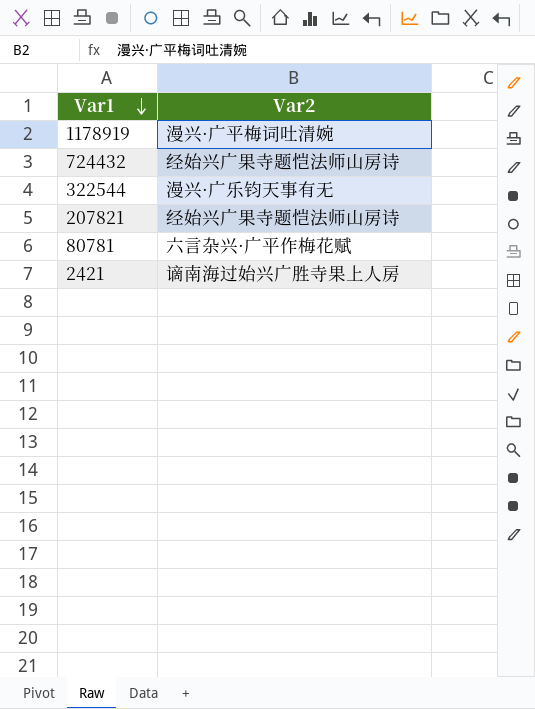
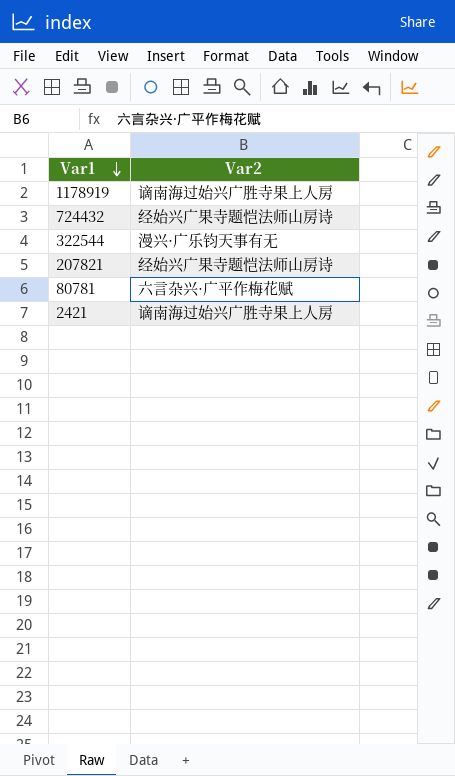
1178919 | Var2: 漫兴·广平梅词吐清婉 -> 谪南海过始兴广胜寺果上人房

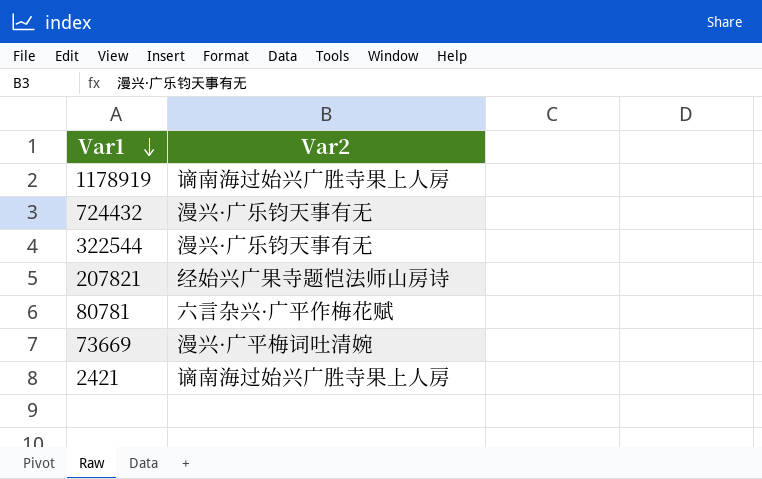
724432 | Var2: 经始兴广果寺题恺法师山房诗 -> 漫兴·广乐钧天事有无
row 73669: none -> 漫兴·广平梅词吐清婉

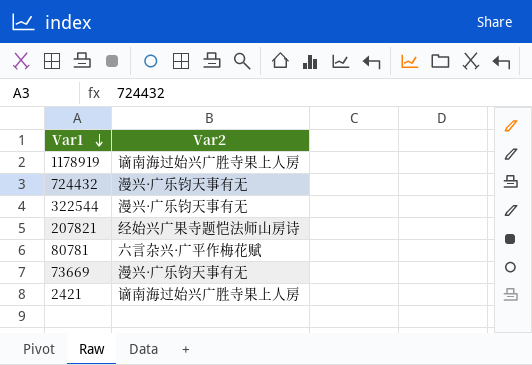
73669 | Var2: 漫兴·广平梅词吐清婉 -> 漫兴·广乐钧天事有无

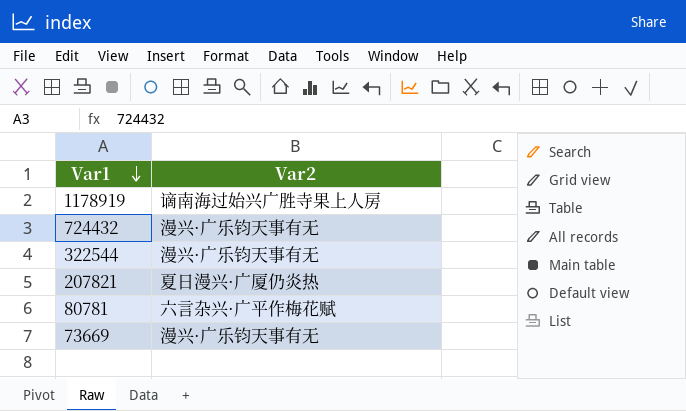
row 2421: 谪南海过始兴广胜寺果上人房 -> none
207821 | Var2: 经始兴广果寺题恺法师山房诗 -> 夏日漫兴·广厦仍炎热

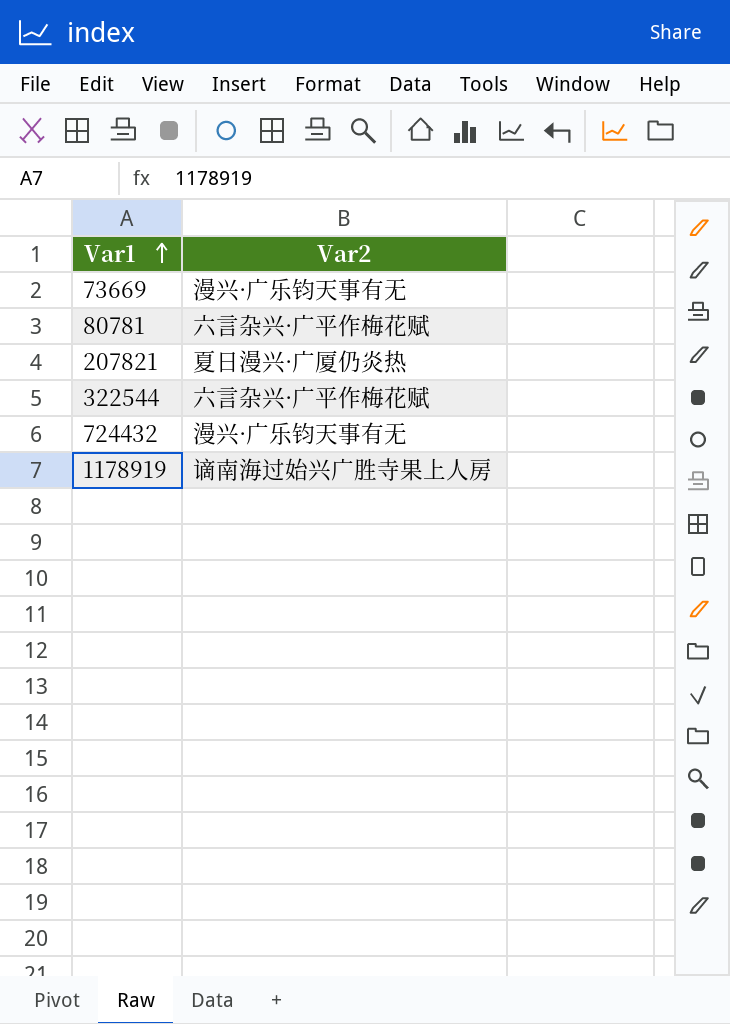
row order: Var1 descending -> Var1 ascending
322544 | Var2: 漫兴·广乐钧天事有无 -> 六言杂兴·广平作梅花赋

